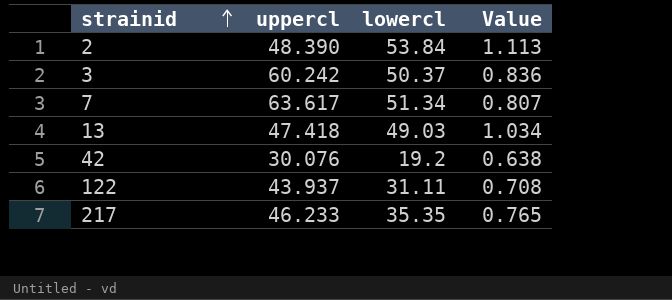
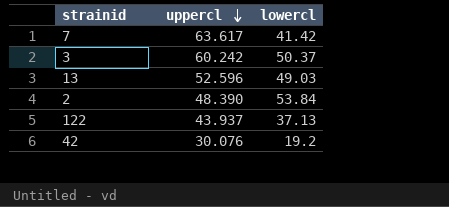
row order: strainid ascending -> uppercl descending
column Value | formula: [lowercl] / [uppercl] -> none
row 217: 46.233 | 35.35 | 0.765 -> none
7 | lowercl: 51.34 -> 41.42
13 | uppercl: 47.418 -> 52.596
122 | lowercl: 31.11 -> 37.13

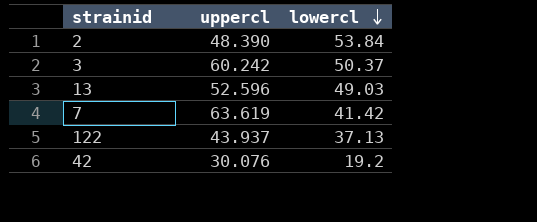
row order: uppercl descending -> lowercl descending
7 | uppercl: 63.617 -> 63.619

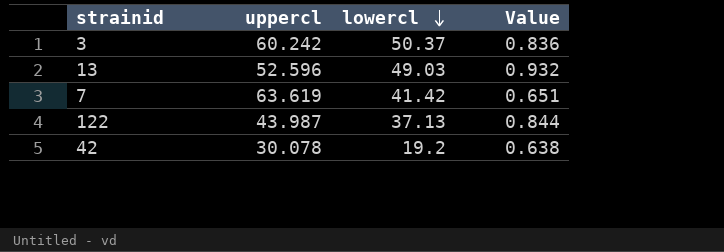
column Value | formula: none -> [lowercl] / [uppercl]
row 2: 48.390 | 53.84 -> none
122 | uppercl: 43.937 -> 43.987
42 | uppercl: 30.076 -> 30.078

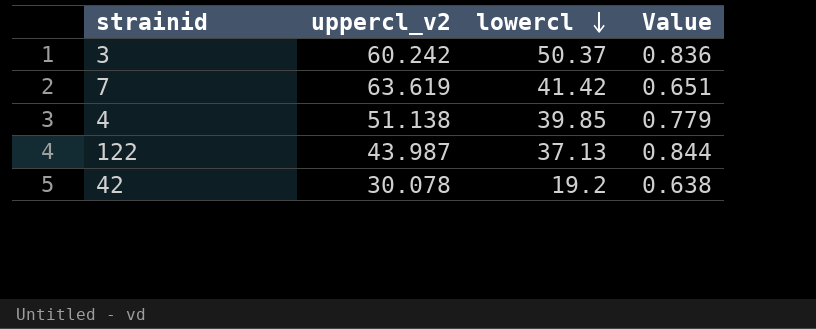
column name: uppercl -> uppercl_v2
row 13: 52.596 | 49.03 | 0.932 -> none
row 4: none -> 51.138 | 39.85 | 0.779

